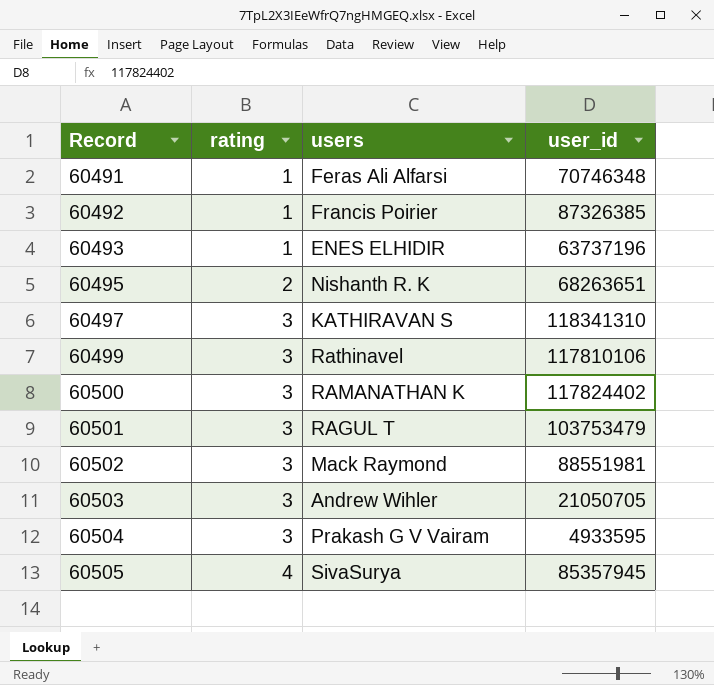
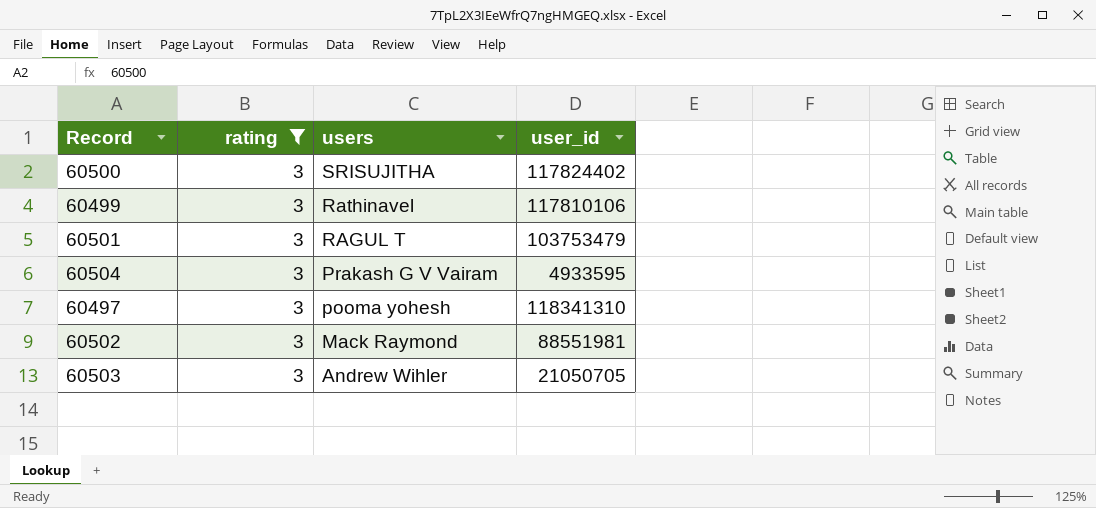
filter: none -> rating = 3
row order: Record ascending -> users descending
60500 | users: RAMANATHAN K -> SRISUJITHA
60497 | users: KATHIRAVAN S -> pooma yohesh

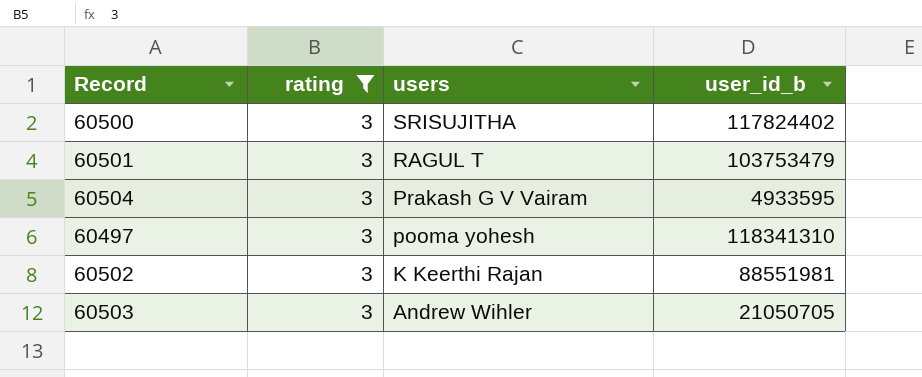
column name: user_id -> user_id_b
row 60499: 3 | Rathinavel | 117810106 -> none
60502 | users: Mack Raymond -> K Keerthi Rajan

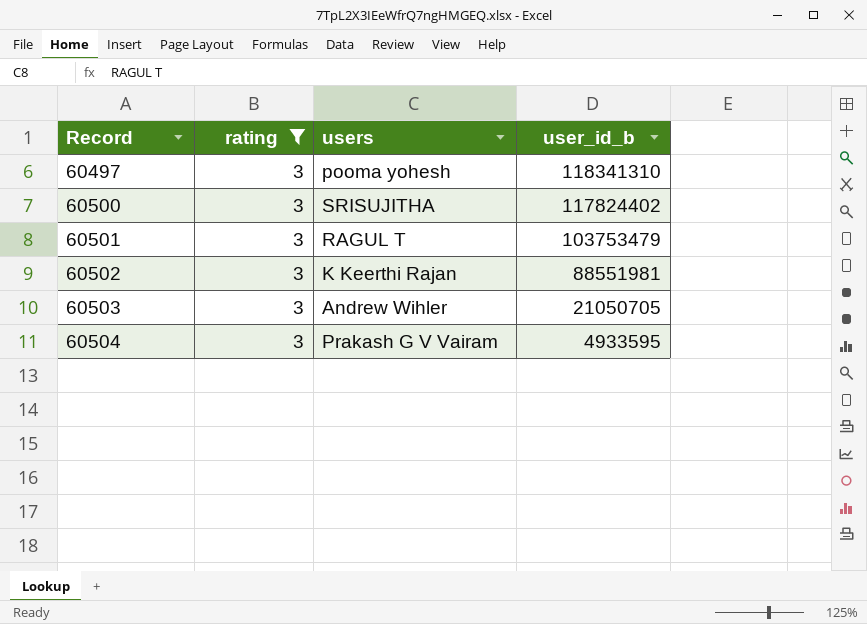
row order: users descending -> Record ascending

